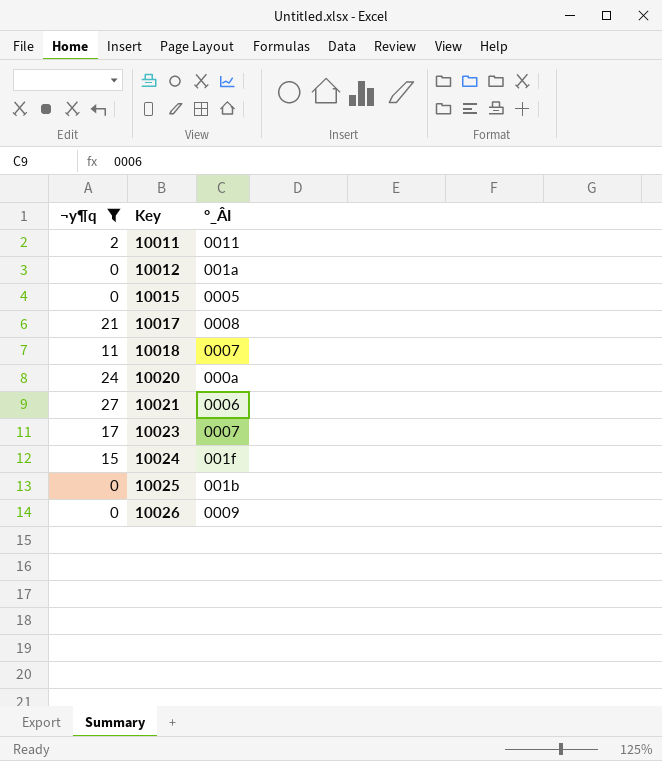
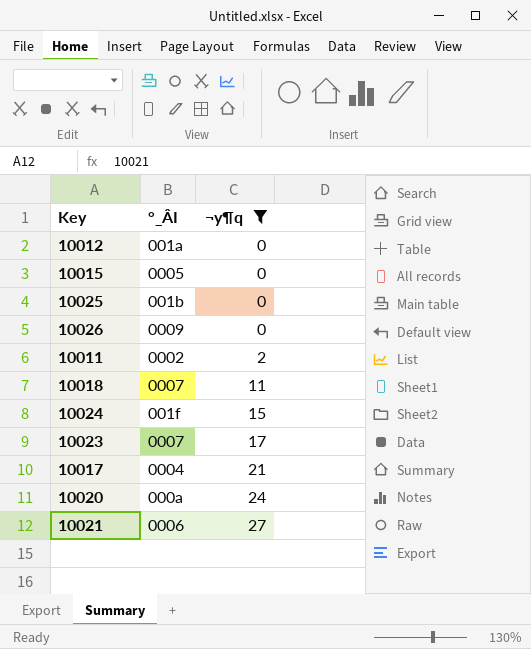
row order: Key ascending -> ¬y¶q ascending
column ¬y¶q | position: 1 -> 3
10011 | °_ÂI: 0011 -> 0002
10017 | °_ÂI: 0008 -> 0004

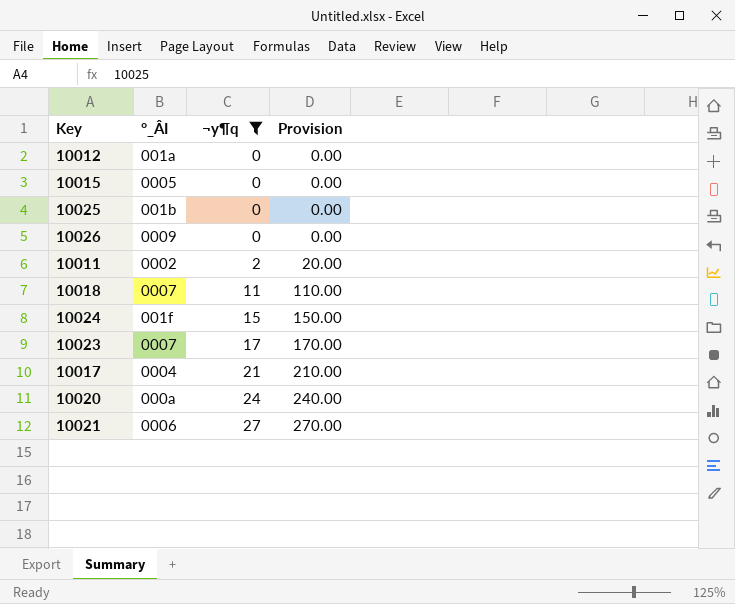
column Provision | formula: none -> [¬y¶q] * 10

